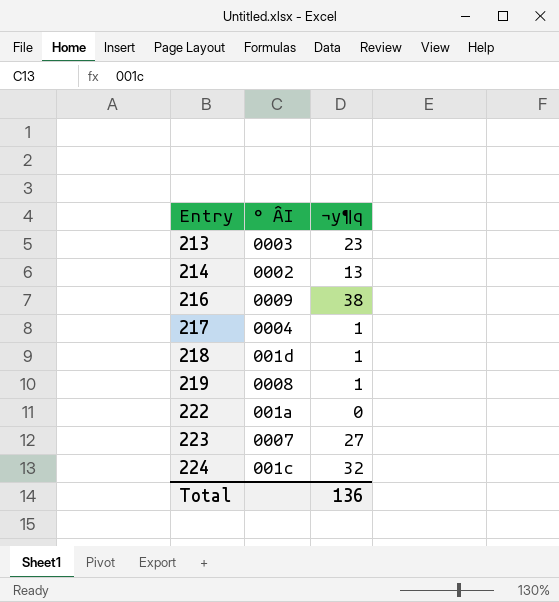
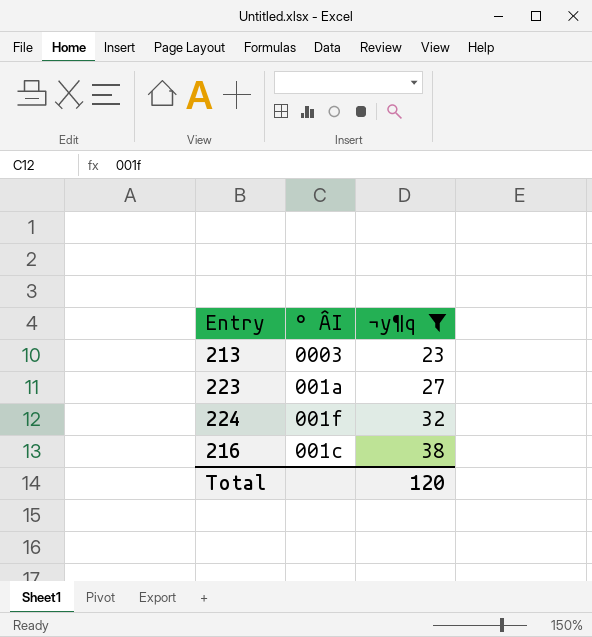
filter: none -> ¬y¶q >= 23
row order: Entry ascending -> ¬y¶q ascending
223 | ° ÂI: 0007 -> 001a
224 | ° ÂI: 001c -> 001f
216 | ° ÂI: 0009 -> 001c
Total | ¬y¶q: 136 -> 120

